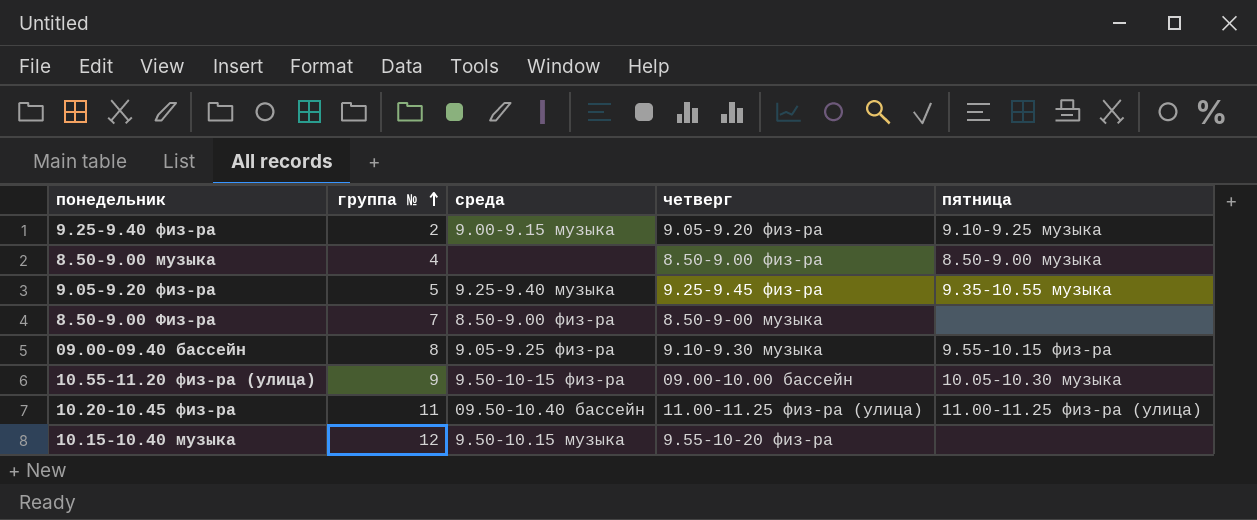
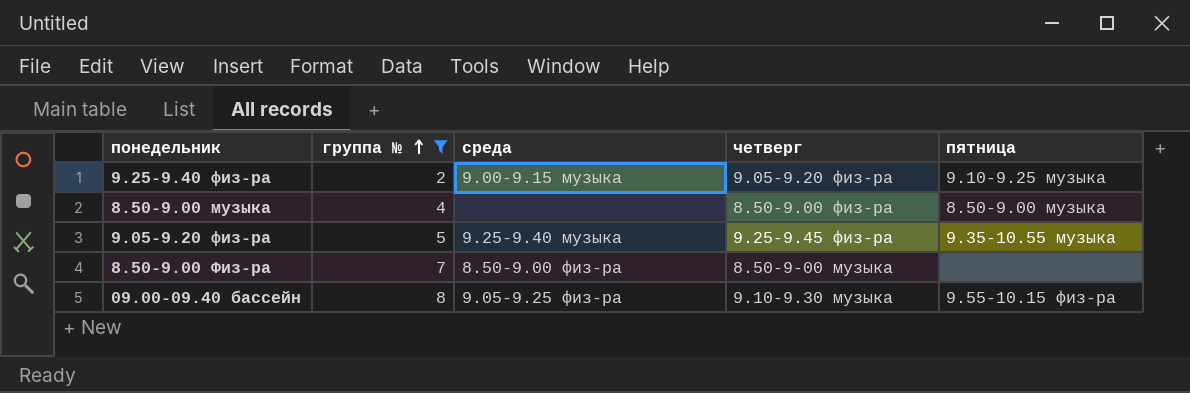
filter: none -> группа № <= 8

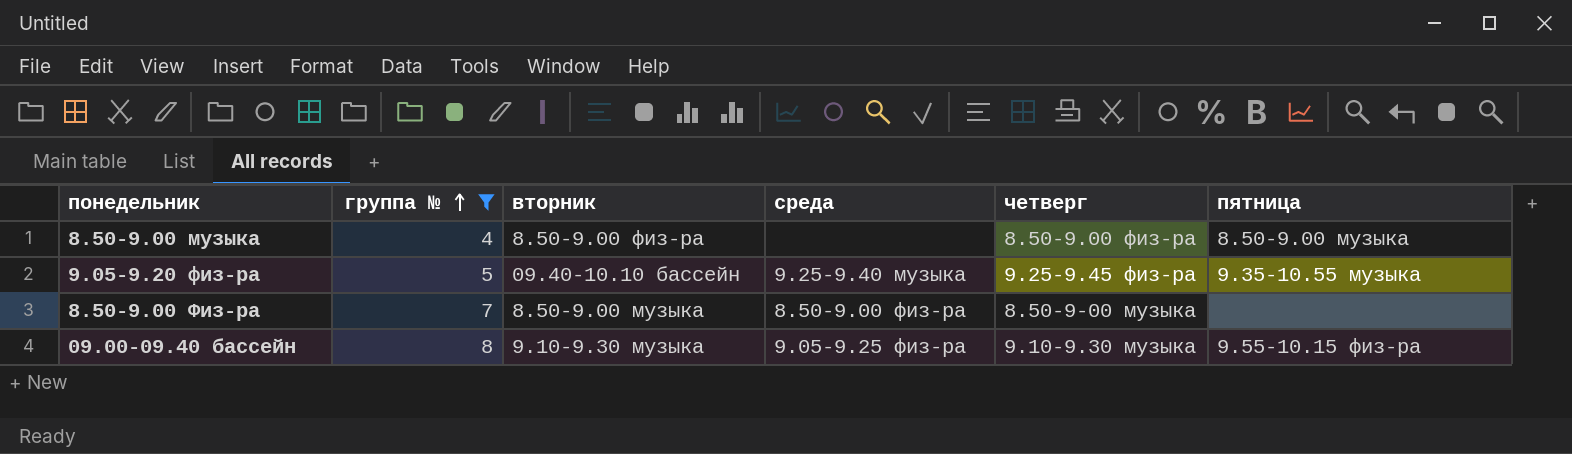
column вторник | position: none -> 3
row 9.25-9.40 физ-ра: 2 | 9.00-9.15 музыка | 9.05-9.20 физ-ра | 9.10-9.25 музыка -> none

